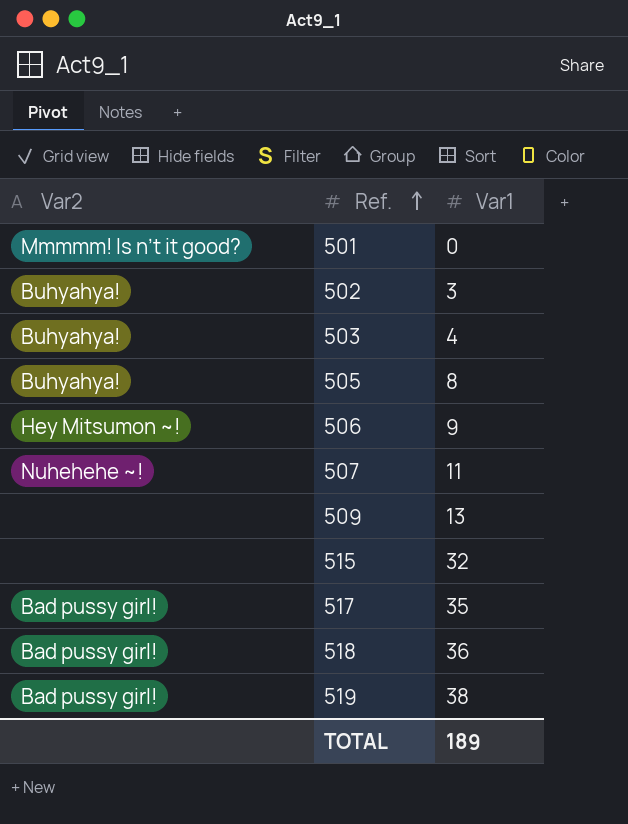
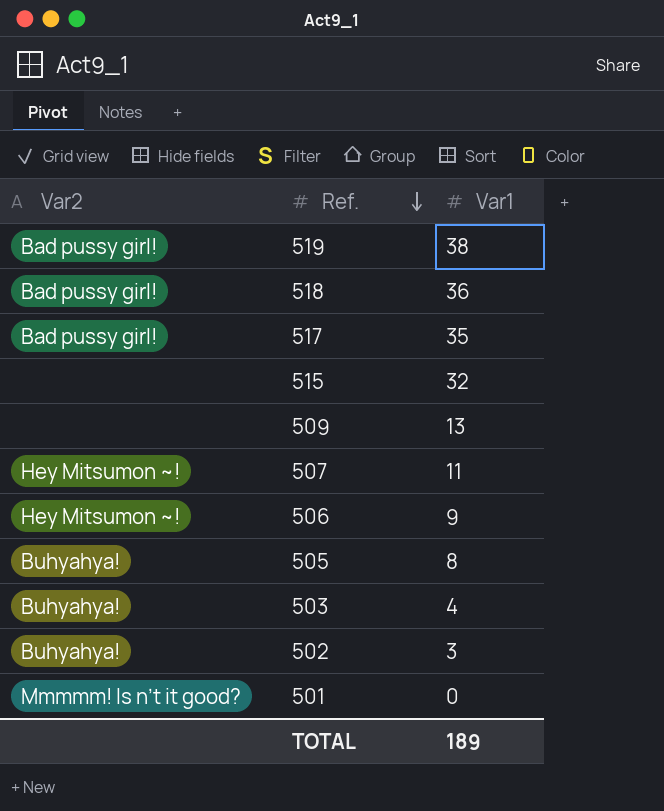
row order: Ref. ascending -> Ref. descending
507 | Var2: Nuhehehe ~! -> Hey Mitsumon ~!

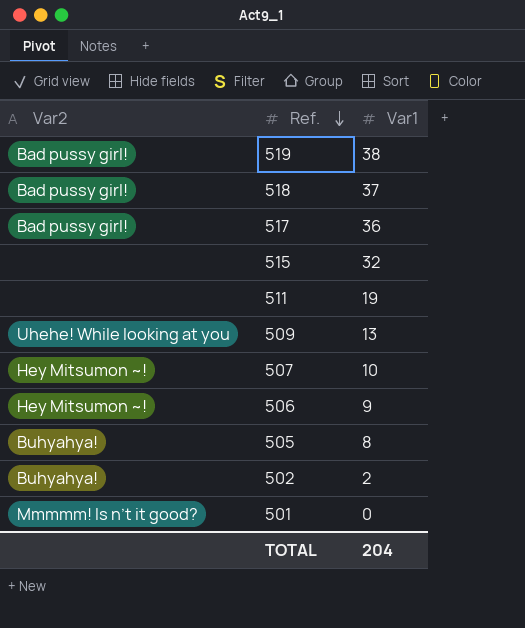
row 503: Buhyahya! | 4 -> none
518 | Var1: 36 -> 37
517 | Var1: 35 -> 36
row 511: none -> none | 19
509 | Var2: none -> Uhehe! While looking at you
507 | Var1: 11 -> 10
502 | Var1: 3 -> 2
TOTAL | Var1: 189 -> 204

